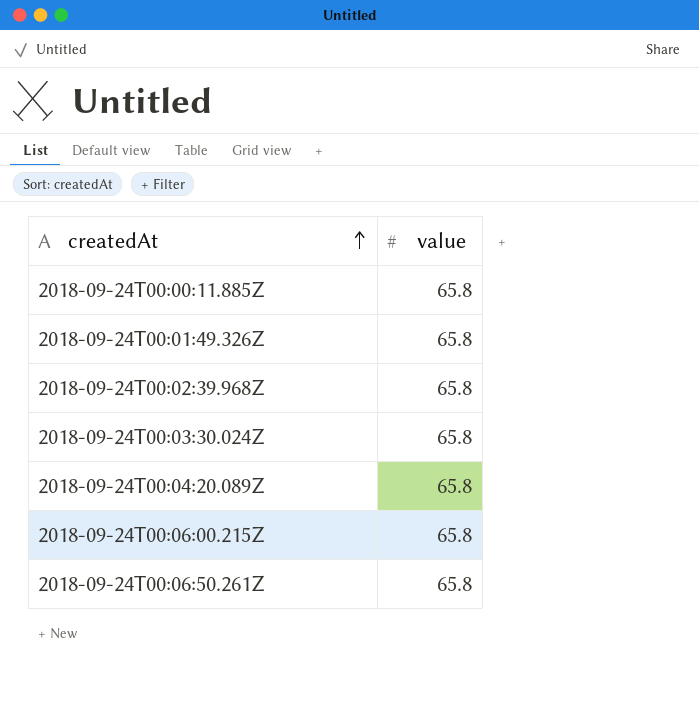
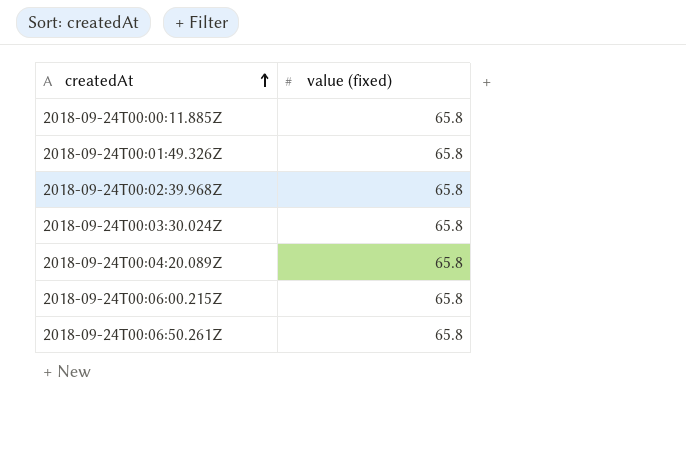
column name: value -> value (fixed)

